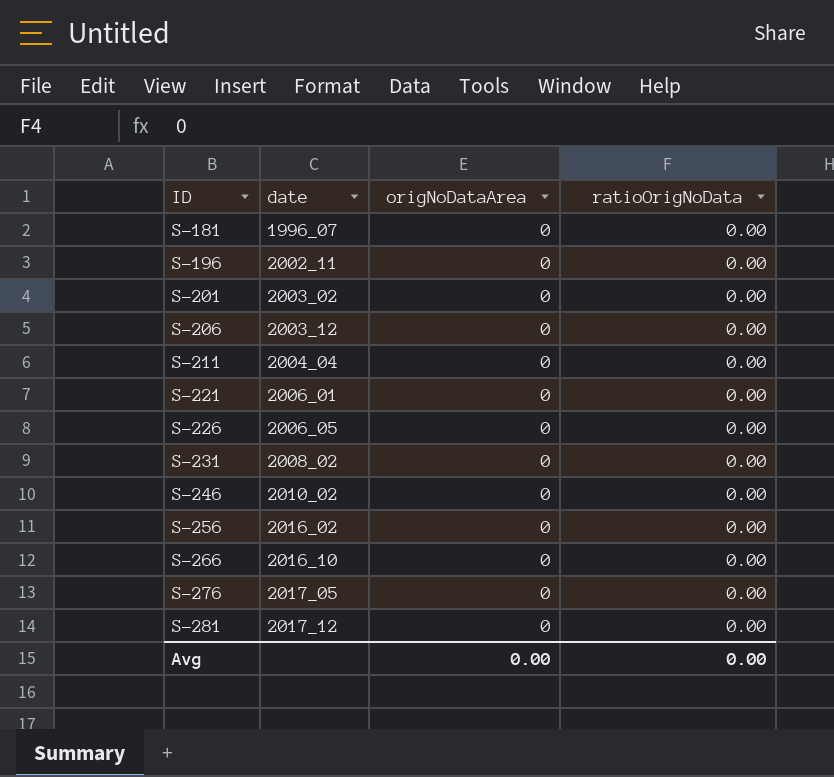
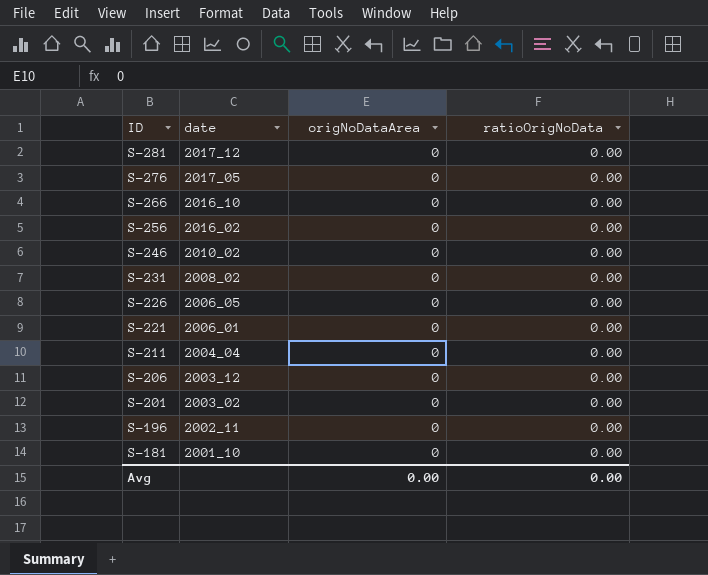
row order: ID ascending -> ID descending
S-181 | date: 1996_07 -> 2001_10

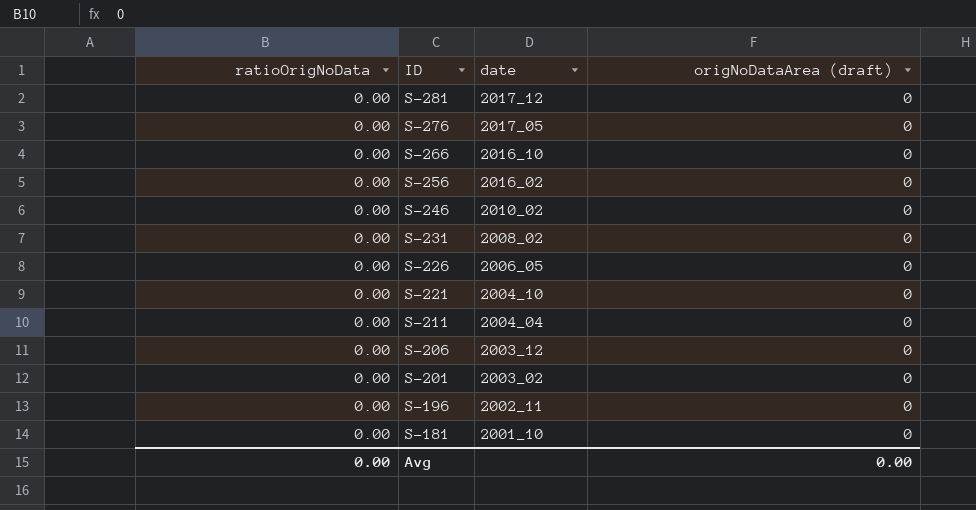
column ratioOrigNoData | position: 4 -> 1
column name: origNoDataArea -> origNoDataArea (draft)
S-221 | date: 2006_01 -> 2004_10

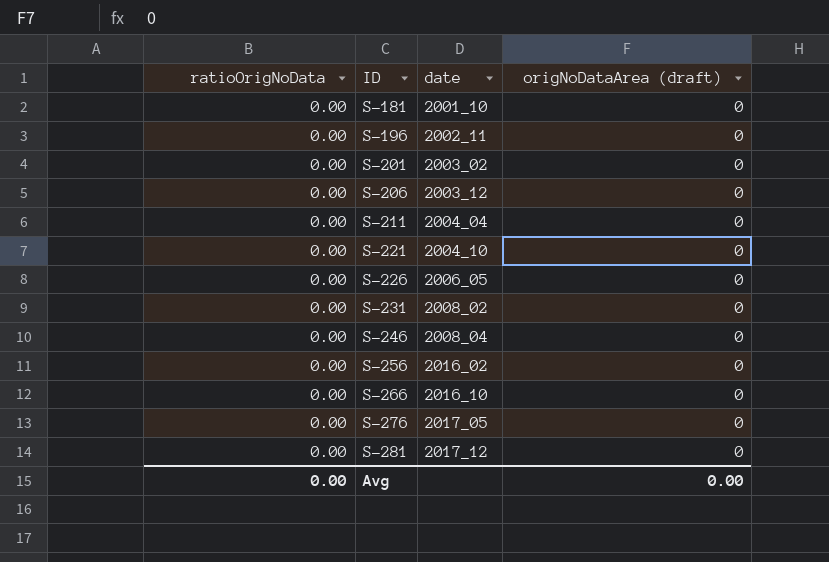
row order: ID descending -> ID ascending
S-246 | date: 2010_02 -> 2008_04

